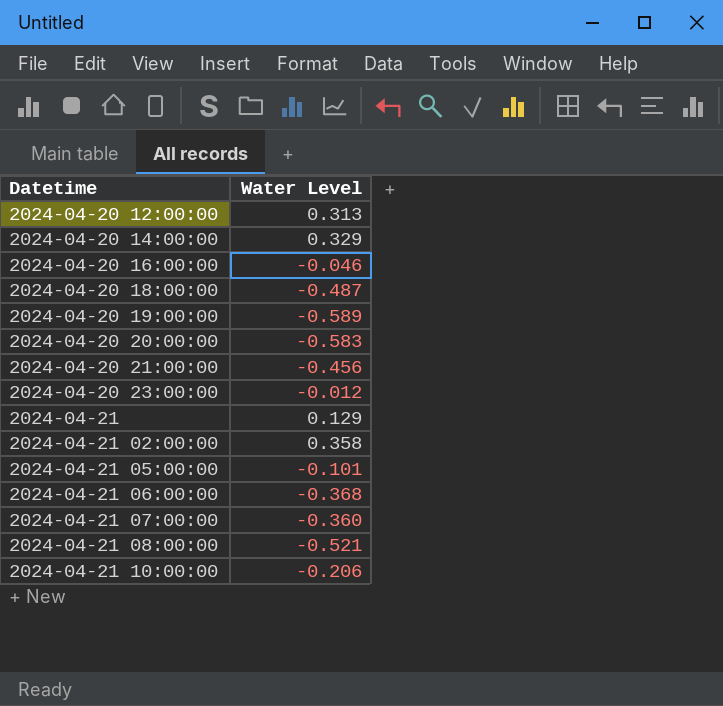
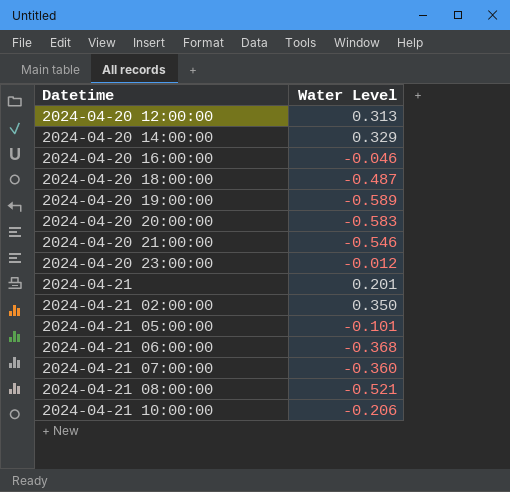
2024-04-20 21:00:00 | Water Level: -0.456 -> -0.546
2024-04-21 | Water Level: 0.129 -> 0.201
2024-04-21 02:00:00 | Water Level: 0.358 -> 0.350

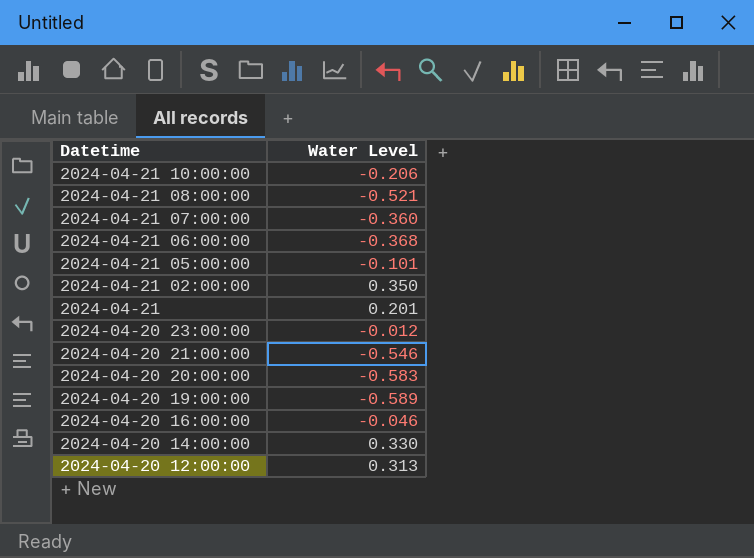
row order: Datetime ascending -> Datetime descending
row 2024-04-20 18:00:00: -0.487 -> none
2024-04-20 14:00:00 | Water Level: 0.329 -> 0.330

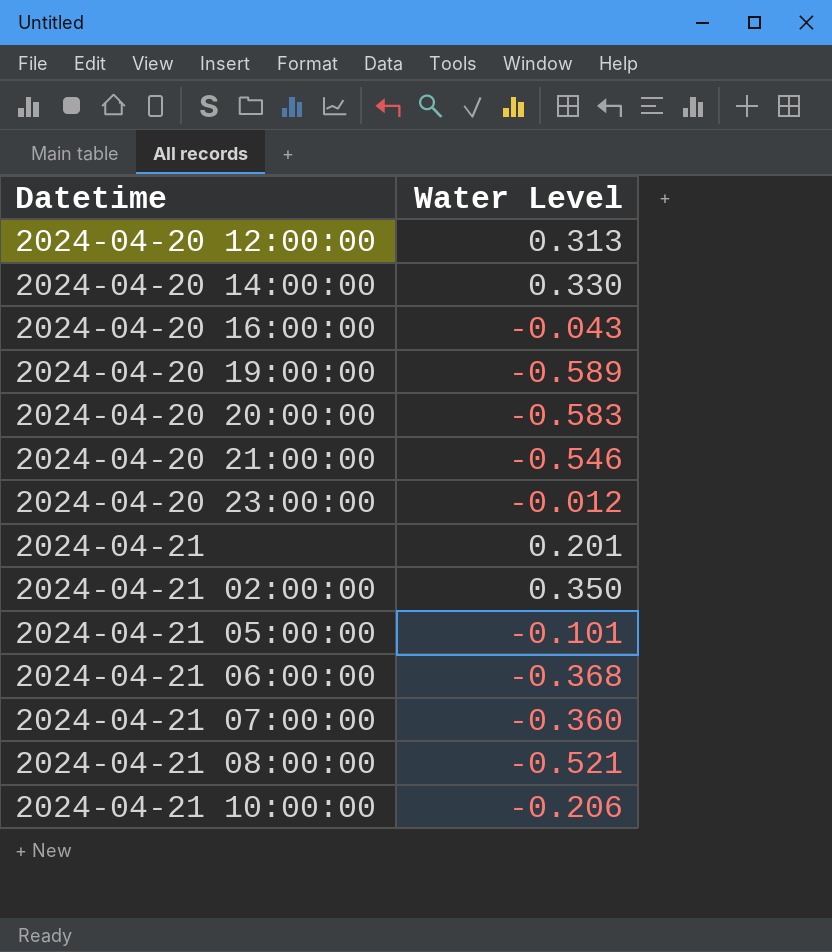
row order: Datetime descending -> Datetime ascending
2024-04-20 16:00:00 | Water Level: -0.046 -> -0.043

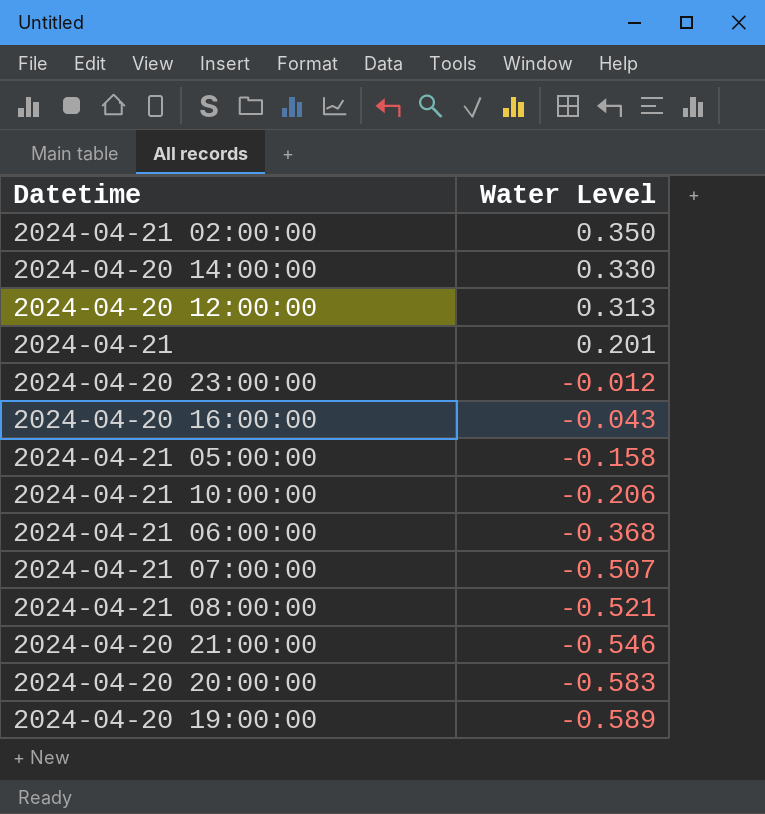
row order: Datetime ascending -> Water Level descending
2024-04-21 05:00:00 | Water Level: -0.101 -> -0.158
2024-04-21 07:00:00 | Water Level: -0.360 -> -0.507

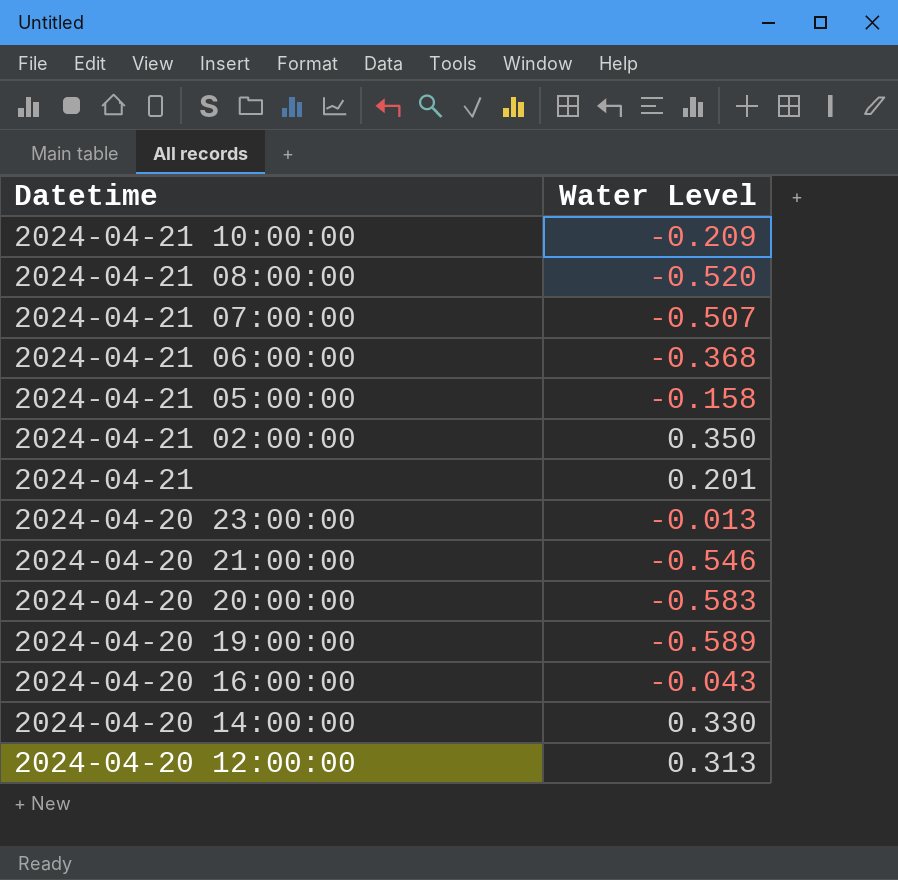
row order: Water Level descending -> Datetime descending
2024-04-21 10:00:00 | Water Level: -0.206 -> -0.209
2024-04-21 08:00:00 | Water Level: -0.521 -> -0.520
2024-04-20 23:00:00 | Water Level: -0.012 -> -0.013

